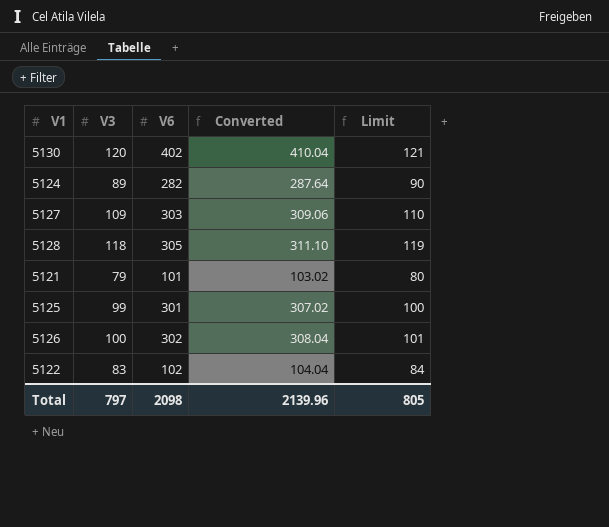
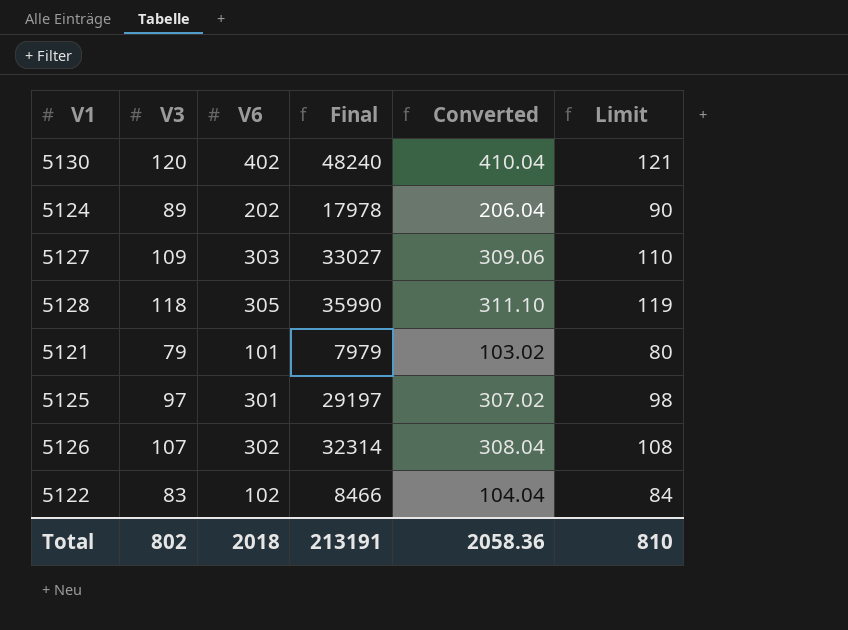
column Final | formula: none -> [V3] * [V6]
5124 | V6: 282 -> 202
5124 | Converted: 287.64 -> 206.04
5125 | V3: 99 -> 97
5125 | Limit: 100 -> 98
5126 | V3: 100 -> 107
5126 | Limit: 101 -> 108
Total | V3: 797 -> 802
Total | V6: 2098 -> 2018
Total | Converted: 2139.96 -> 2058.36
Total | Limit: 805 -> 810

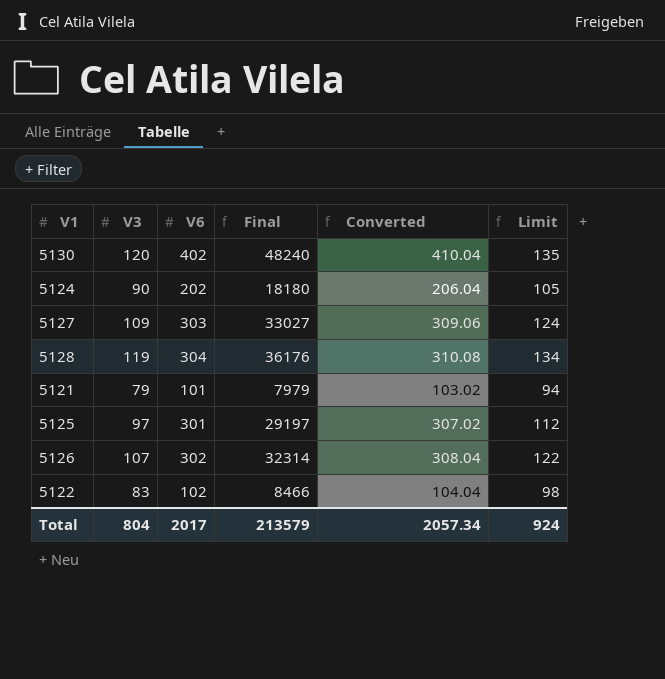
column Limit | formula: [V3] + 1 -> [V3] + 15
5124 | V3: 89 -> 90
5124 | Final: 17978 -> 18180
5128 | V3: 118 -> 119
5128 | V6: 305 -> 304
5128 | Final: 35990 -> 36176
5128 | Converted: 311.10 -> 310.08
Total | V3: 802 -> 804
Total | V6: 2018 -> 2017
Total | Final: 213191 -> 213579
Total | Converted: 2058.36 -> 2057.34
Total | Limit: 810 -> 924

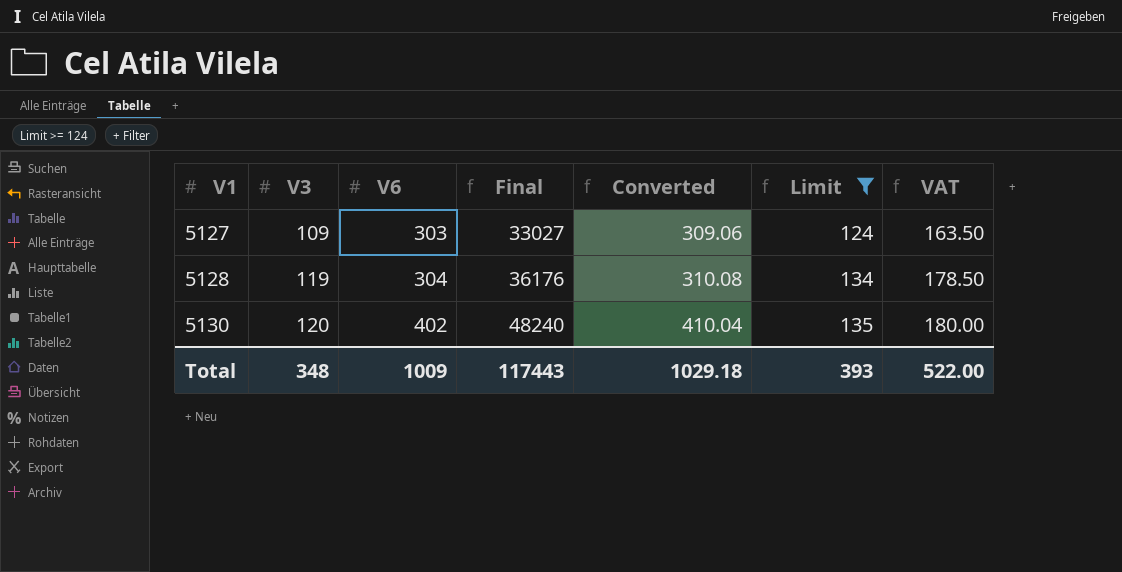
filter: none -> Limit >= 124
row order: none -> V1 ascending
column VAT | formula: none -> [V3] * 1.5
Total | V3: 804 -> 348
Total | V6: 2017 -> 1009
Total | Final: 213579 -> 117443
Total | Converted: 2057.34 -> 1029.18
Total | Limit: 924 -> 393

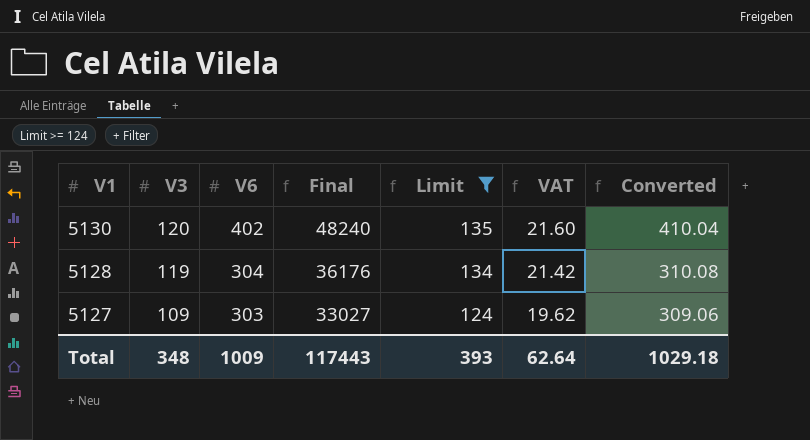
row order: V1 ascending -> V1 descending
column VAT | formula: [V3] * 1.5 -> [V3] * 0.18
column Converted | position: 5 -> 7
Total | VAT: 522.00 -> 62.64

